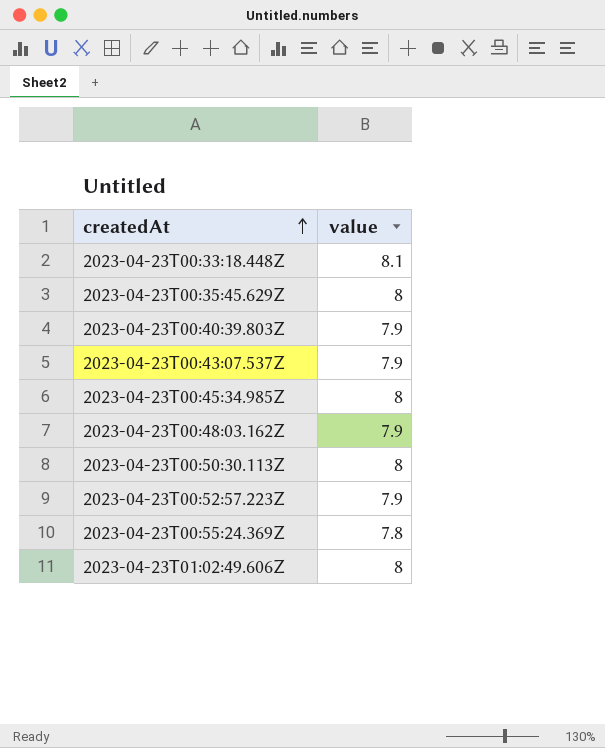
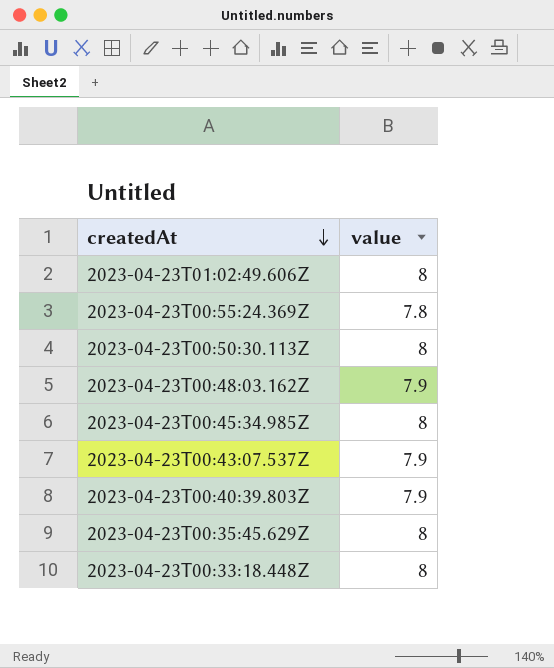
row order: createdAt ascending -> createdAt descending
row 2023-04-23T00:52:57.223Z: 7.9 -> none
2023-04-23T00:33:18.448Z | value: 8.1 -> 8

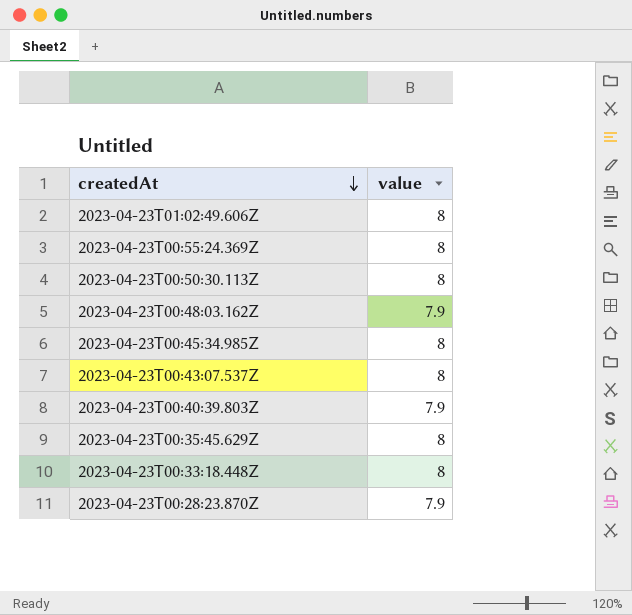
2023-04-23T00:55:24.369Z | value: 7.8 -> 8
2023-04-23T00:43:07.537Z | value: 7.9 -> 8
row 2023-04-23T00:28:23.870Z: none -> 7.9

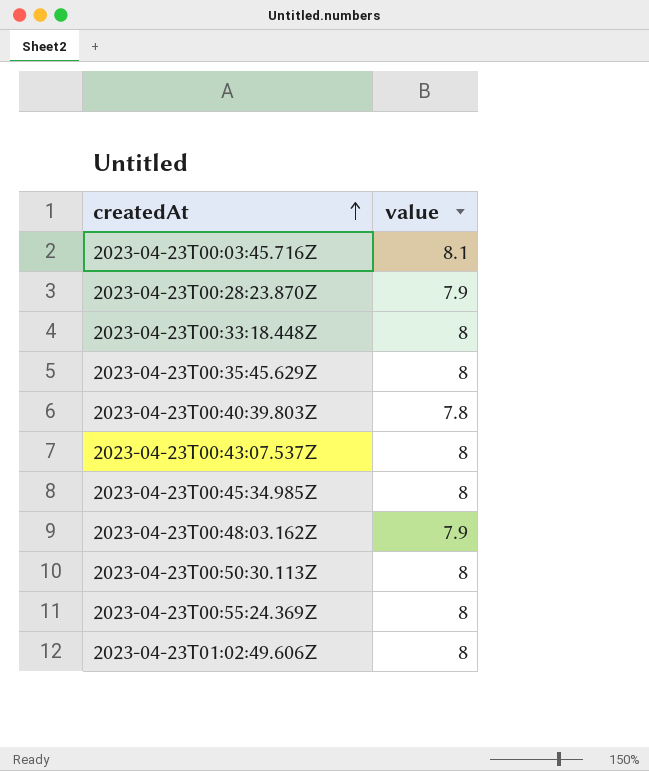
row order: createdAt descending -> createdAt ascending
row 2023-04-23T00:03:45.716Z: none -> 8.1
2023-04-23T00:40:39.803Z | value: 7.9 -> 7.8

